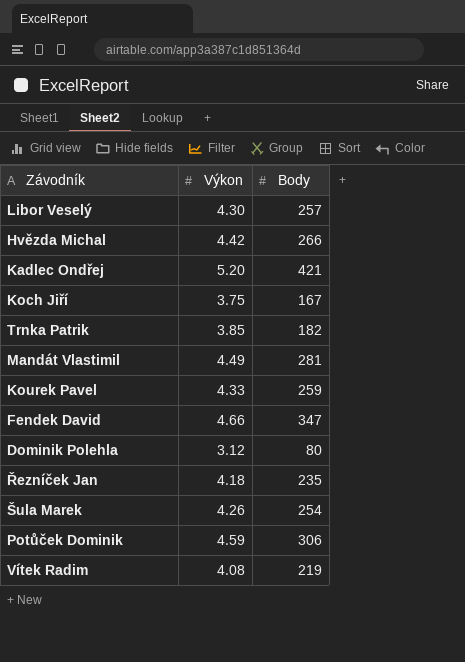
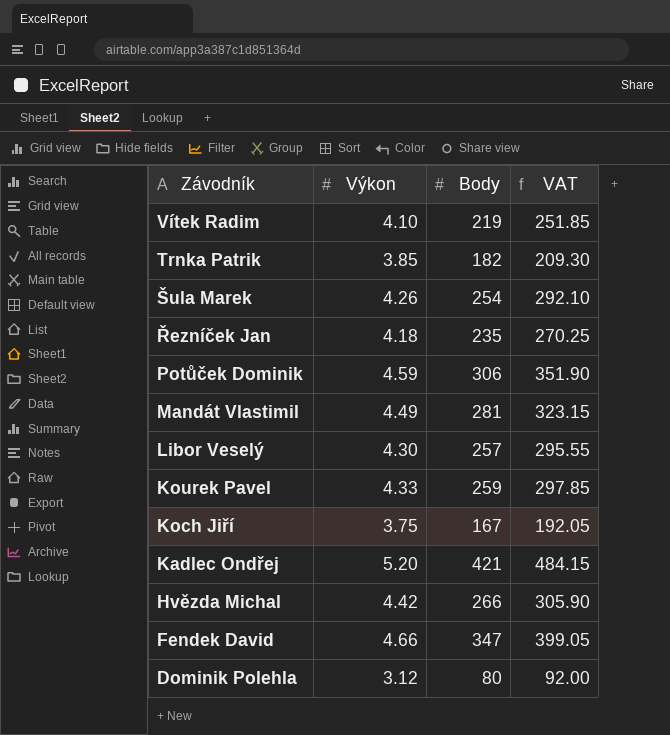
row order: none -> Závodník descending
column VAT | formula: none -> [Body] * 1.15
Vítek Radim | Výkon: 4.08 -> 4.10

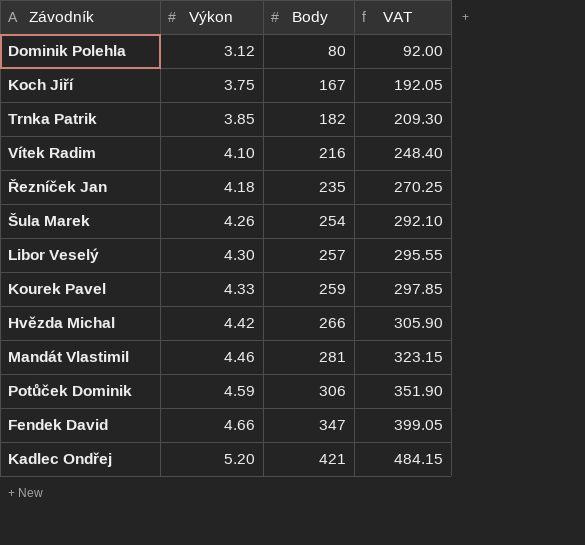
row order: Závodník descending -> Výkon ascending
Vítek Radim | Body: 219 -> 216
Vítek Radim | VAT: 251.85 -> 248.40
Mandát Vlastimil | Výkon: 4.49 -> 4.46

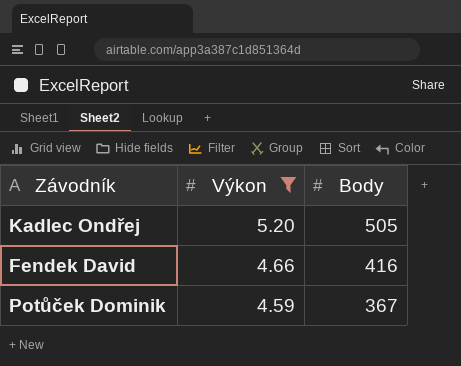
filter: none -> Výkon >= 4.59
row order: Výkon ascending -> Výkon descending
column VAT | formula: [Body] * 1.15 -> none
Kadlec Ondřej | Body: 421 -> 505
Fendek David | Body: 347 -> 416
Potůček Dominik | Body: 306 -> 367

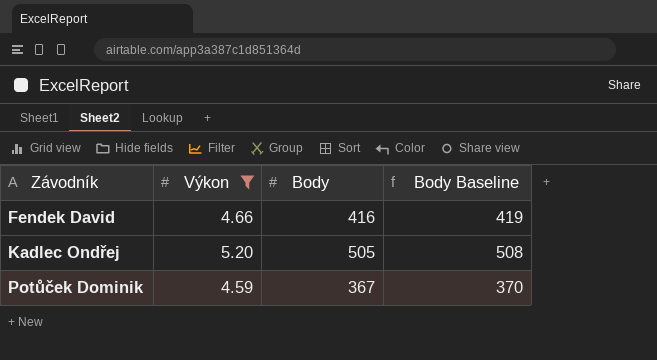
row order: Výkon descending -> Závodník ascending
column Body Baseline | formula: none -> [Body] + 3

